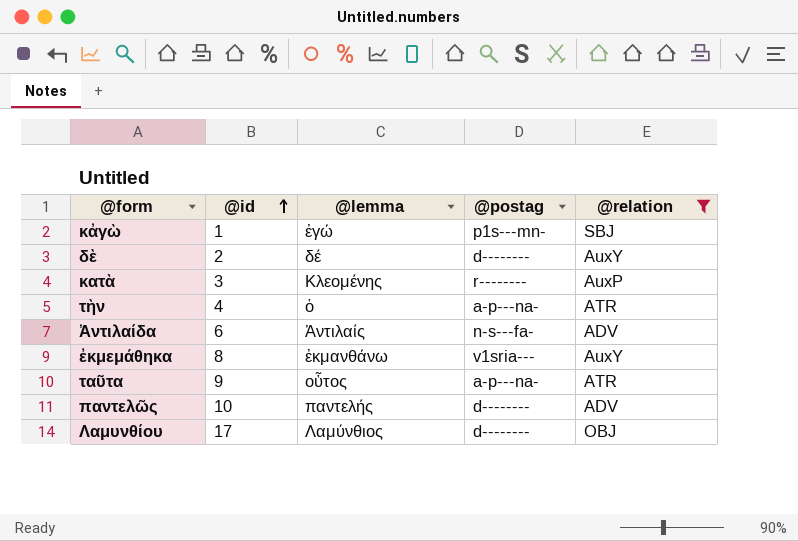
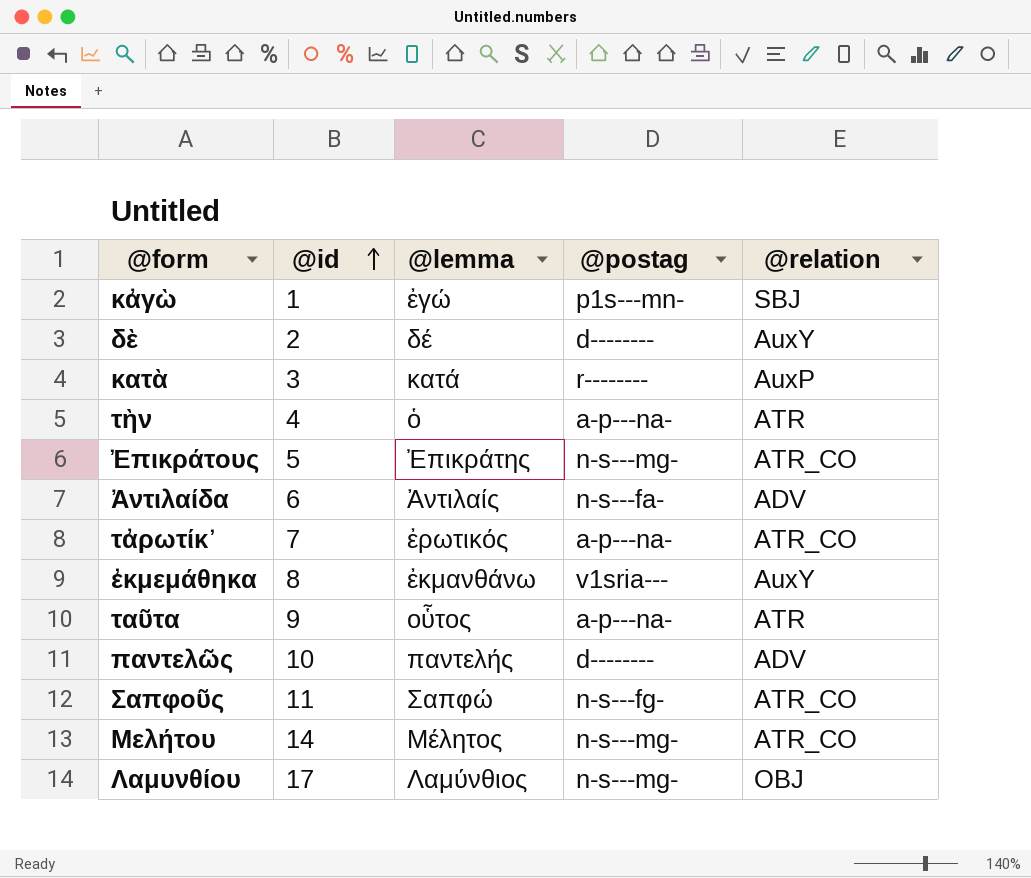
filter: @relation != ATR_CO -> none
κατὰ | @lemma: Κλεομένης -> κατά
Λαμυνθίου | @postag: d-------- -> n-s---mg-

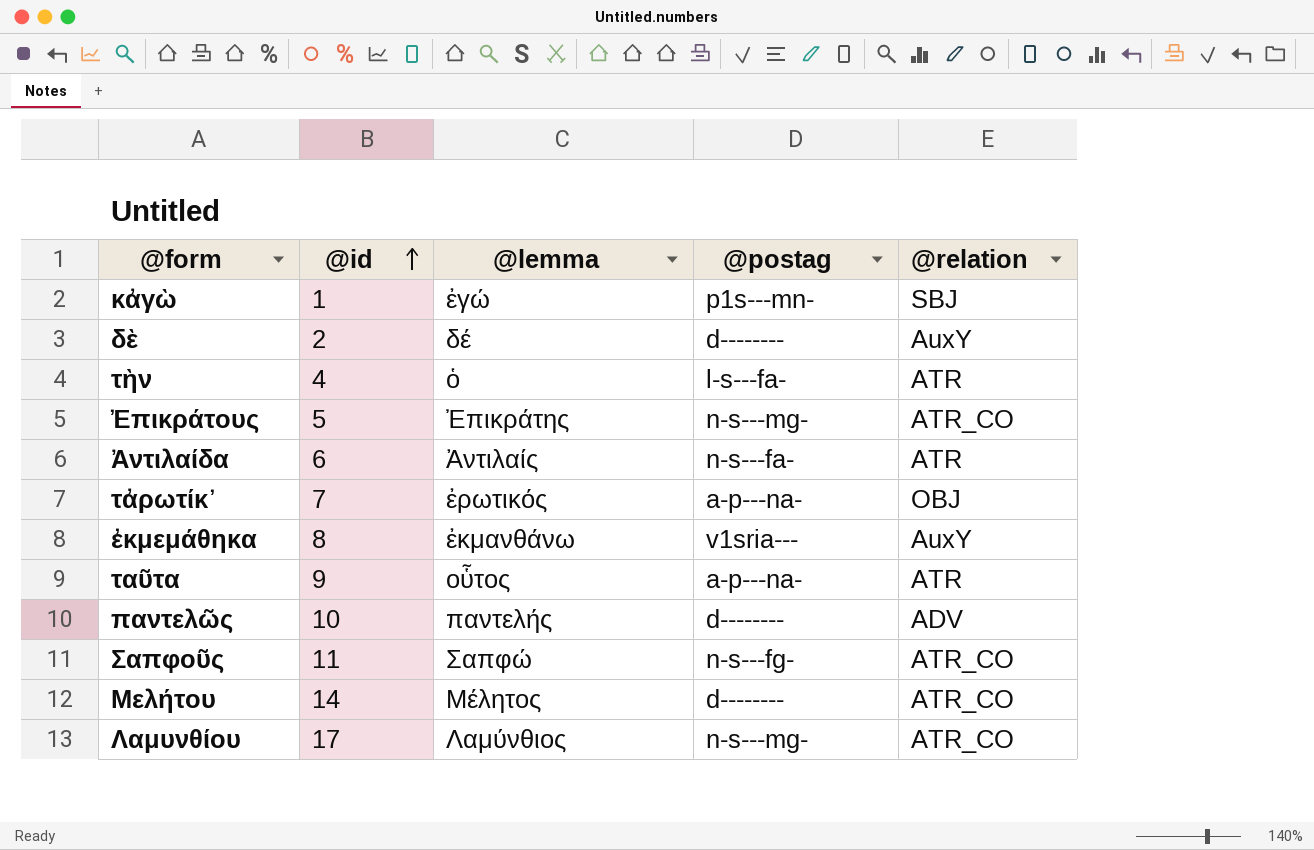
row κατὰ: 3 | κατά | r-------- | AuxP -> none
τὴν | @postag: a-p---na- -> l-s---fa-
Ἀντιλαίδα | @relation: ADV -> ATR
τἀρωτίκ᾽ | @relation: ATR_CO -> OBJ
Μελήτου | @postag: n-s---mg- -> d--------
Λαμυνθίου | @relation: OBJ -> ATR_CO

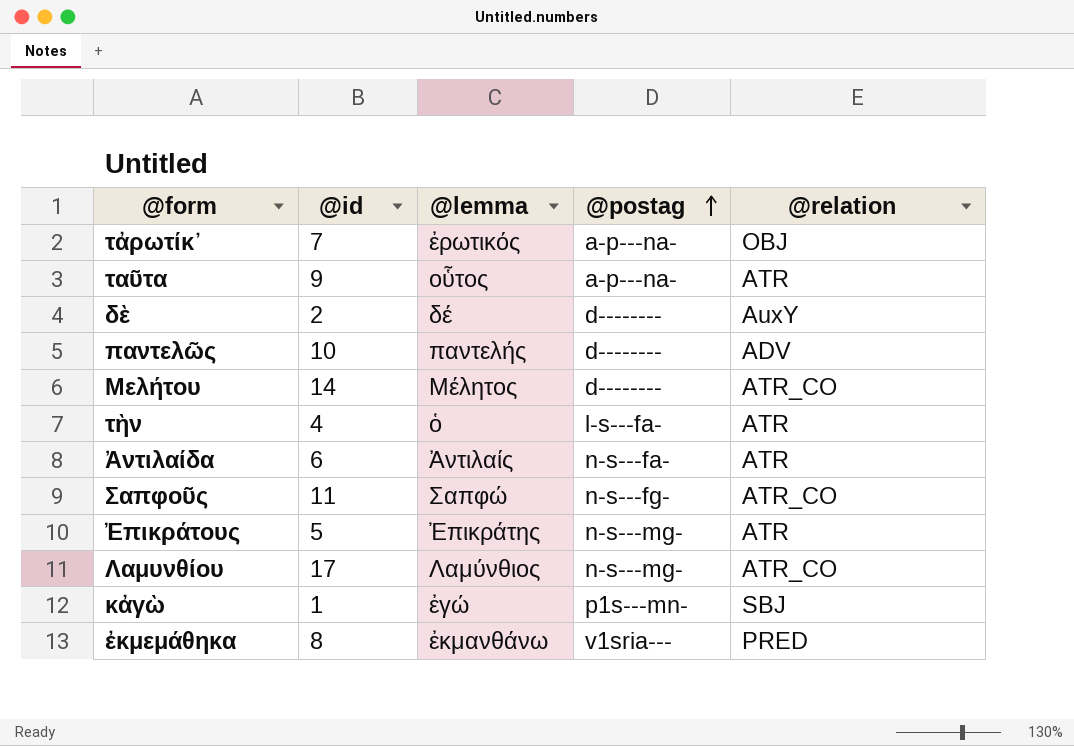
row order: @id ascending -> @postag ascending
Ἐπικράτους | @relation: ATR_CO -> ATR
ἐκμεμάθηκα | @relation: AuxY -> PRED

